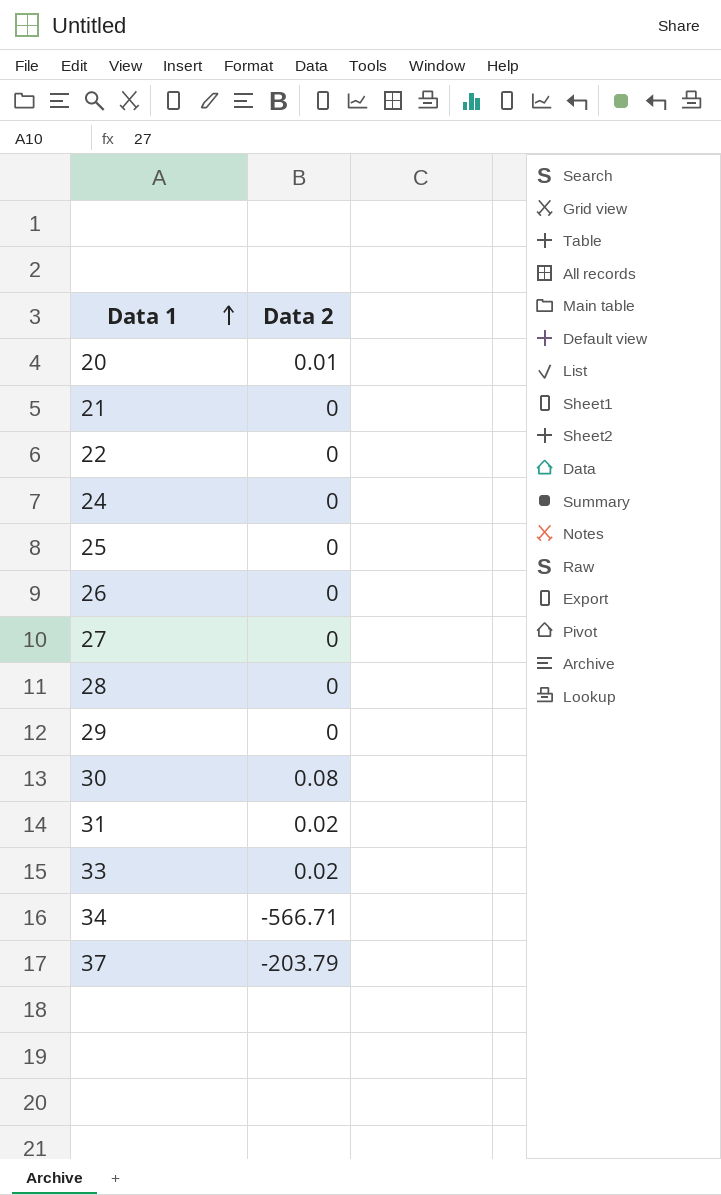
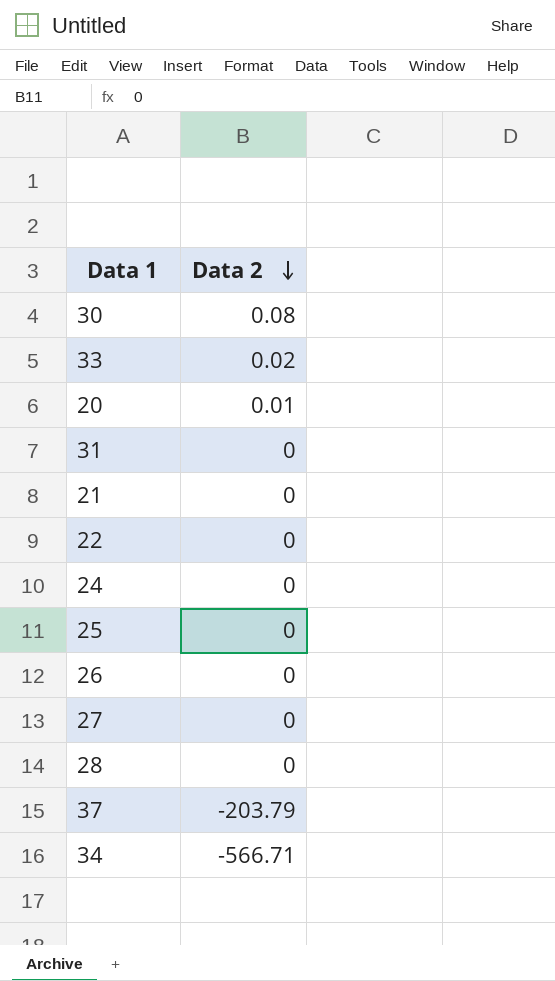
row order: Data 1 ascending -> Data 2 descending
row 29: 0 -> none
31 | Data 2: 0.02 -> 0

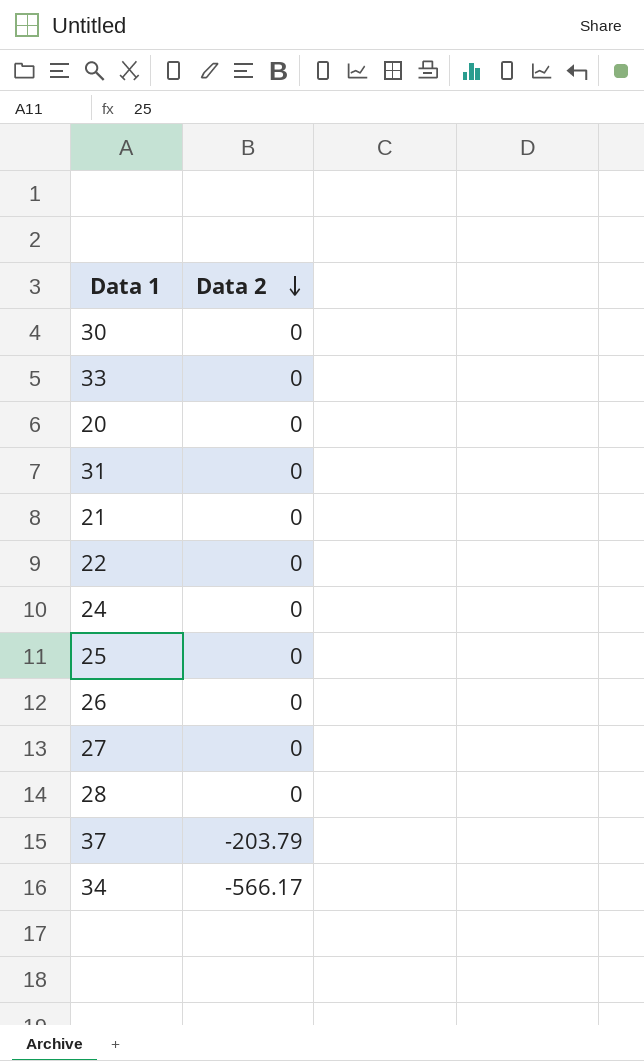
30 | Data 2: 0.08 -> 0
33 | Data 2: 0.02 -> 0
20 | Data 2: 0.01 -> 0
34 | Data 2: -566.71 -> -566.17

